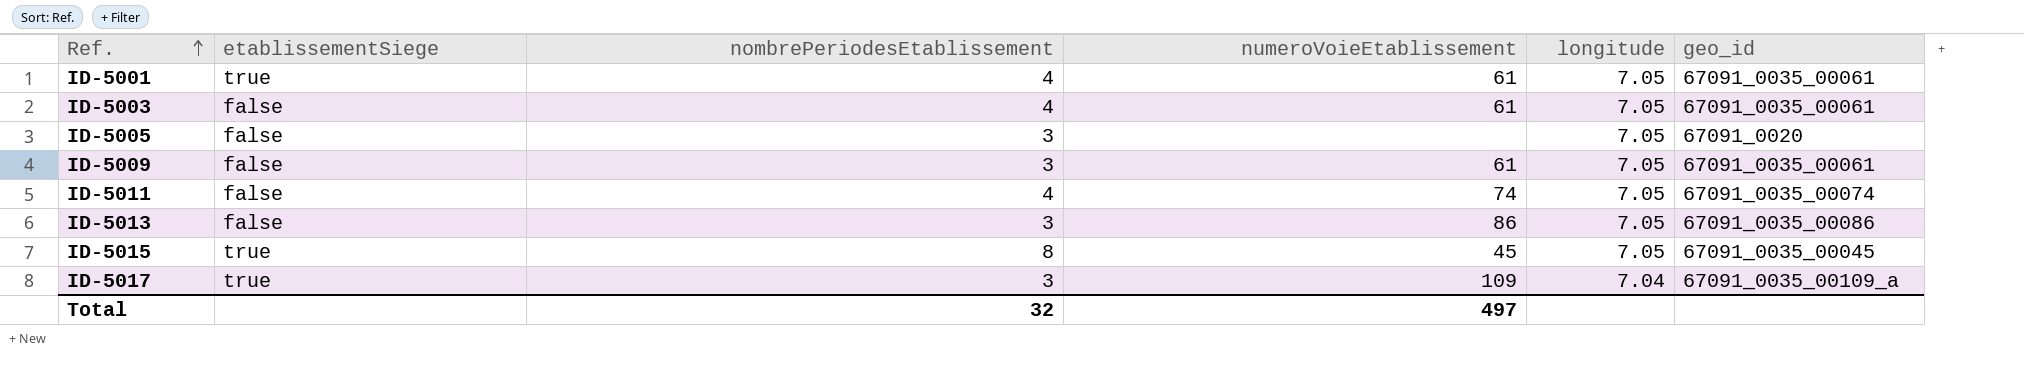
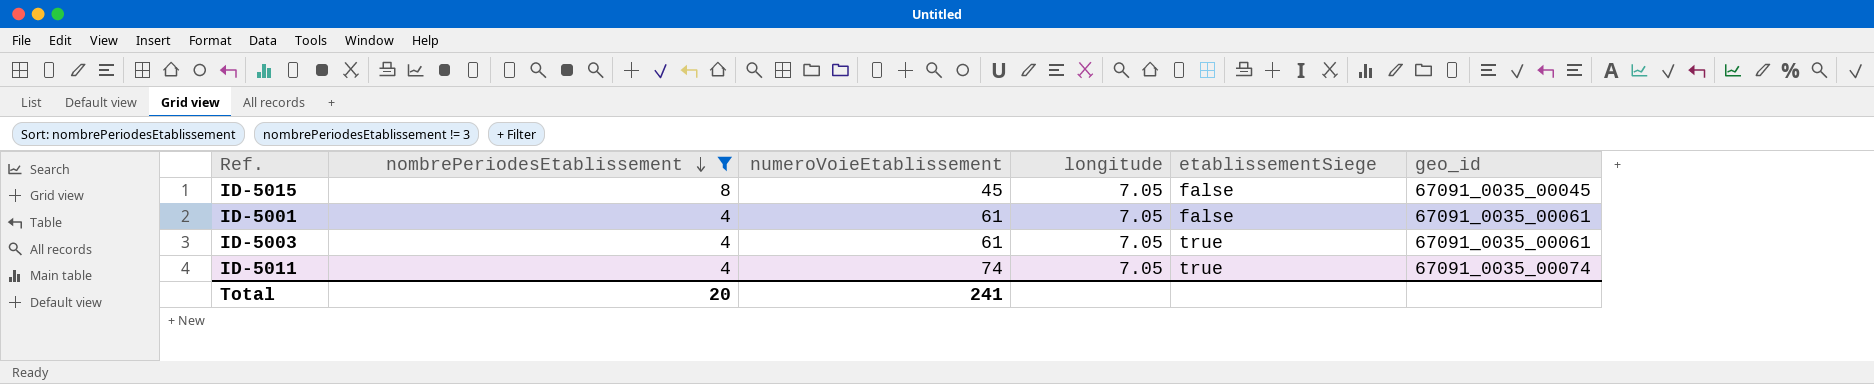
filter: none -> nombrePeriodesEtablissement != 3
row order: Ref. ascending -> nombrePeriodesEtablissement descending
column etablissementSiege | position: 2 -> 5
ID-5015 | etablissementSiege: true -> false
ID-5001 | etablissementSiege: true -> false
ID-5003 | etablissementSiege: false -> true
ID-5011 | etablissementSiege: false -> true
Total | nombrePeriodesEtablissement: 32 -> 20
Total | numeroVoieEtablissement: 497 -> 241

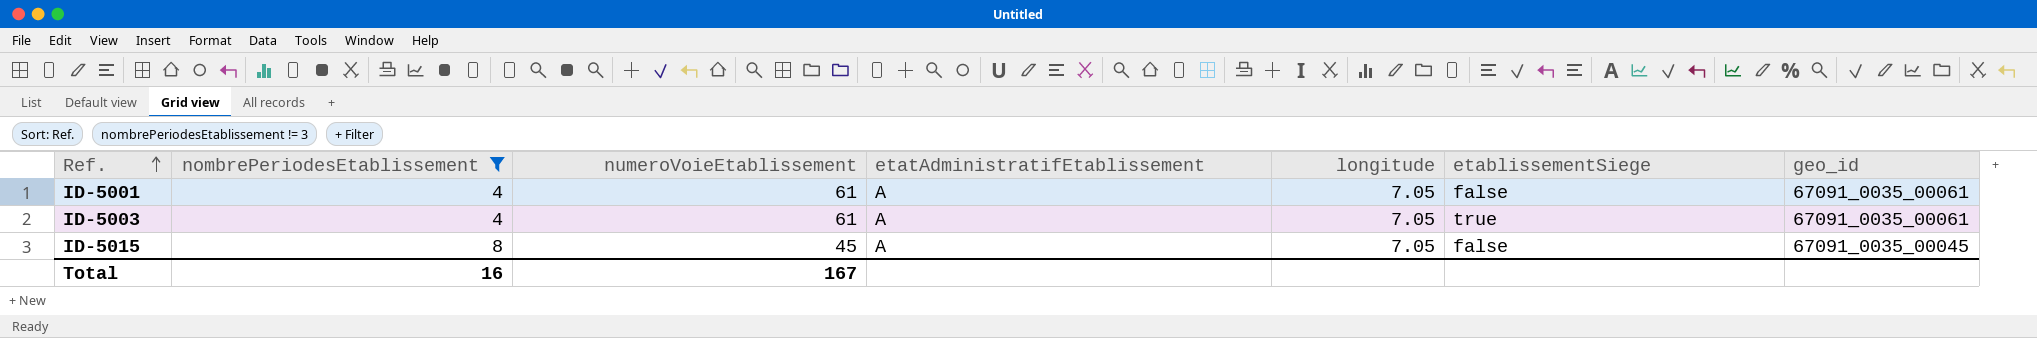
row order: nombrePeriodesEtablissement descending -> Ref. ascending
column etatAdministratifEtablissement | position: none -> 4
row ID-5011: 4 | 74 | 7.05 | true | 67091_0035_00074 -> none
Total | nombrePeriodesEtablissement: 20 -> 16
Total | numeroVoieEtablissement: 241 -> 167

